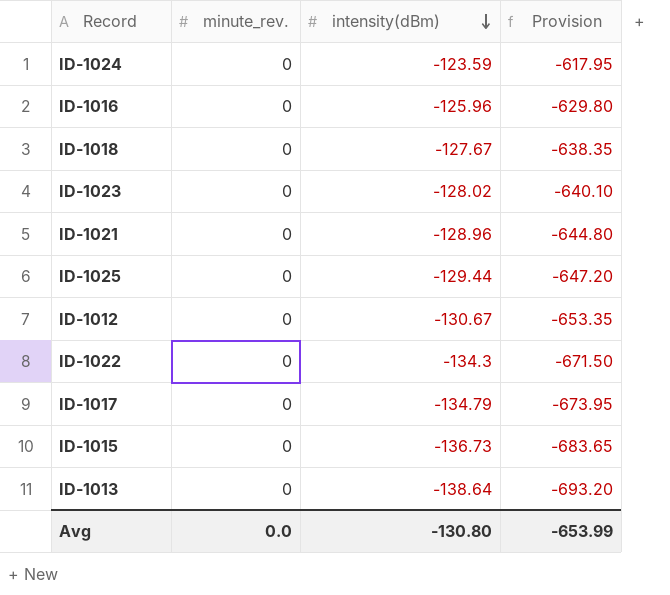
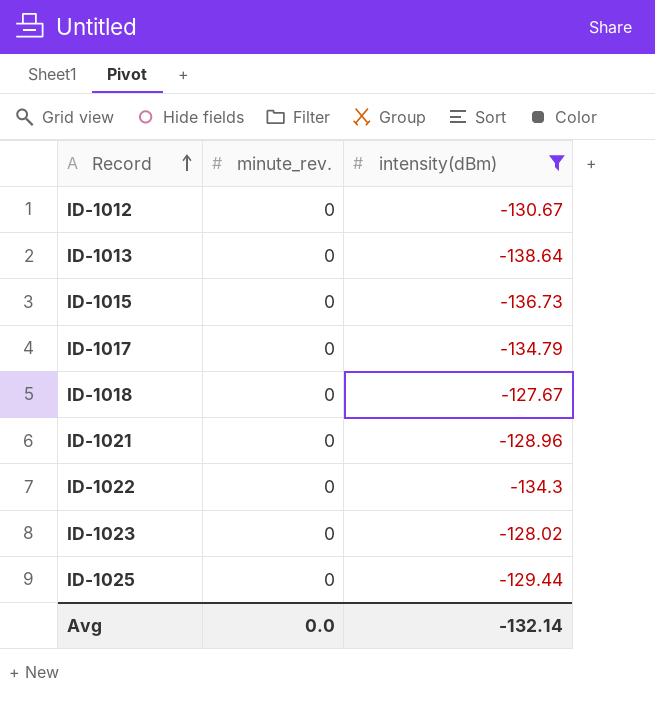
filter: none -> intensity(dBm) <= -127.67
row order: intensity(dBm) descending -> Record ascending
column Provision | formula: [intensity(dBm)] * 5 -> none
Avg | intensity(dBm): -130.80 -> -132.14

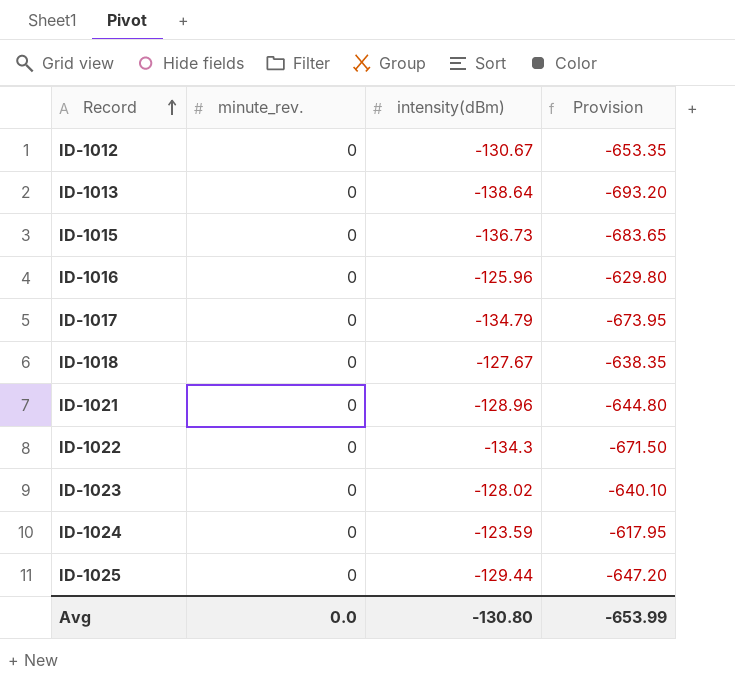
filter: intensity(dBm) <= -127.67 -> none
column Provision | formula: none -> [intensity(dBm)] * 5
Avg | intensity(dBm): -132.14 -> -130.80

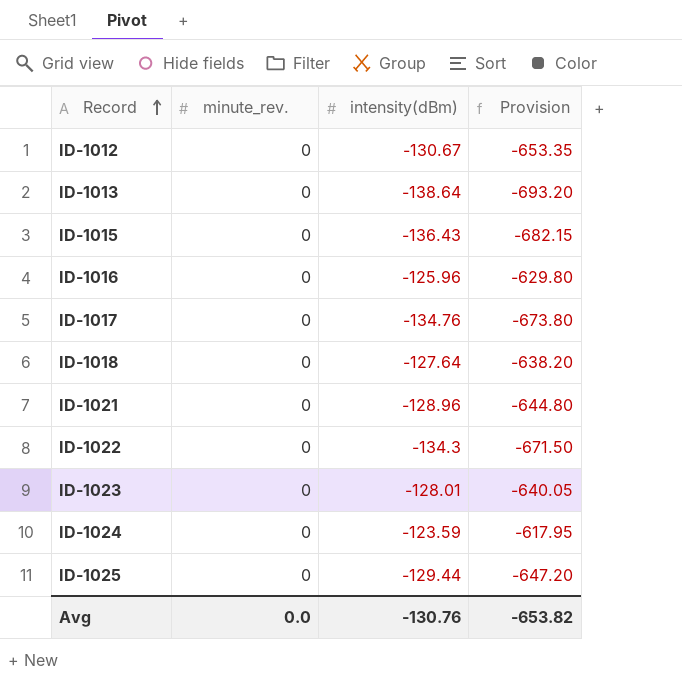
ID-1015 | intensity(dBm): -136.73 -> -136.43
ID-1015 | Provision: -683.65 -> -682.15
ID-1017 | intensity(dBm): -134.79 -> -134.76
ID-1017 | Provision: -673.95 -> -673.80
ID-1018 | intensity(dBm): -127.67 -> -127.64
ID-1018 | Provision: -638.35 -> -638.20
ID-1023 | intensity(dBm): -128.02 -> -128.01
ID-1023 | Provision: -640.10 -> -640.05
Avg | intensity(dBm): -130.80 -> -130.76
Avg | Provision: -653.99 -> -653.82

